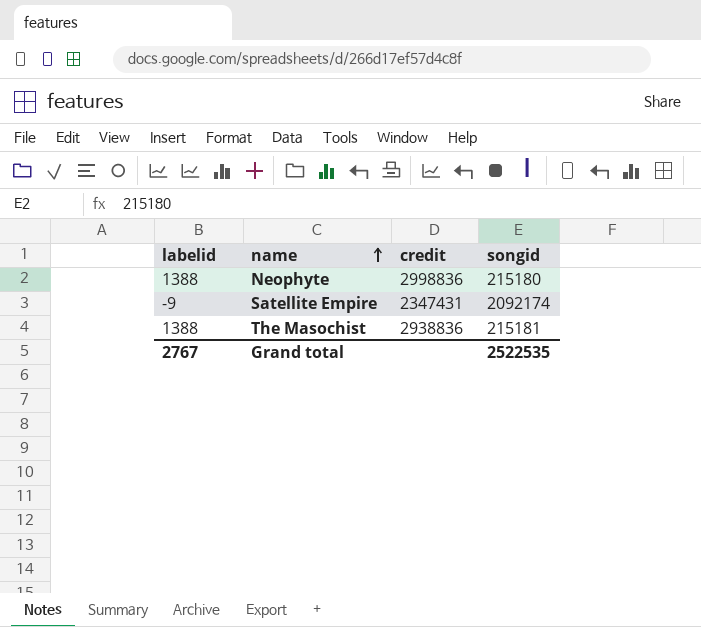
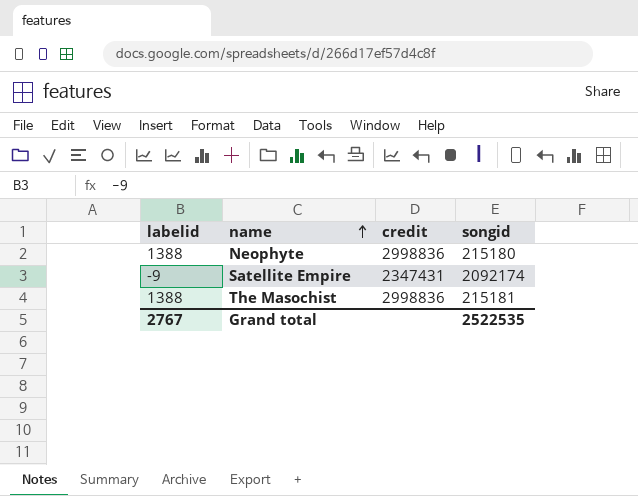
The Masochist | credit: 2938836 -> 2998836

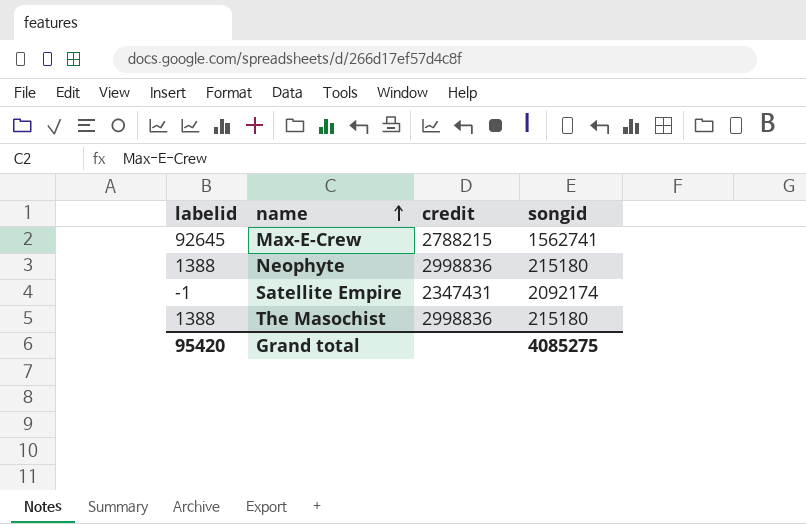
row Max-E-Crew: none -> 92645 | 2788215 | 1562741
Satellite Empire | labelid: -9 -> -1
The Masochist | songid: 215181 -> 215180
Grand total | labelid: 2767 -> 95420
Grand total | songid: 2522535 -> 4085275

